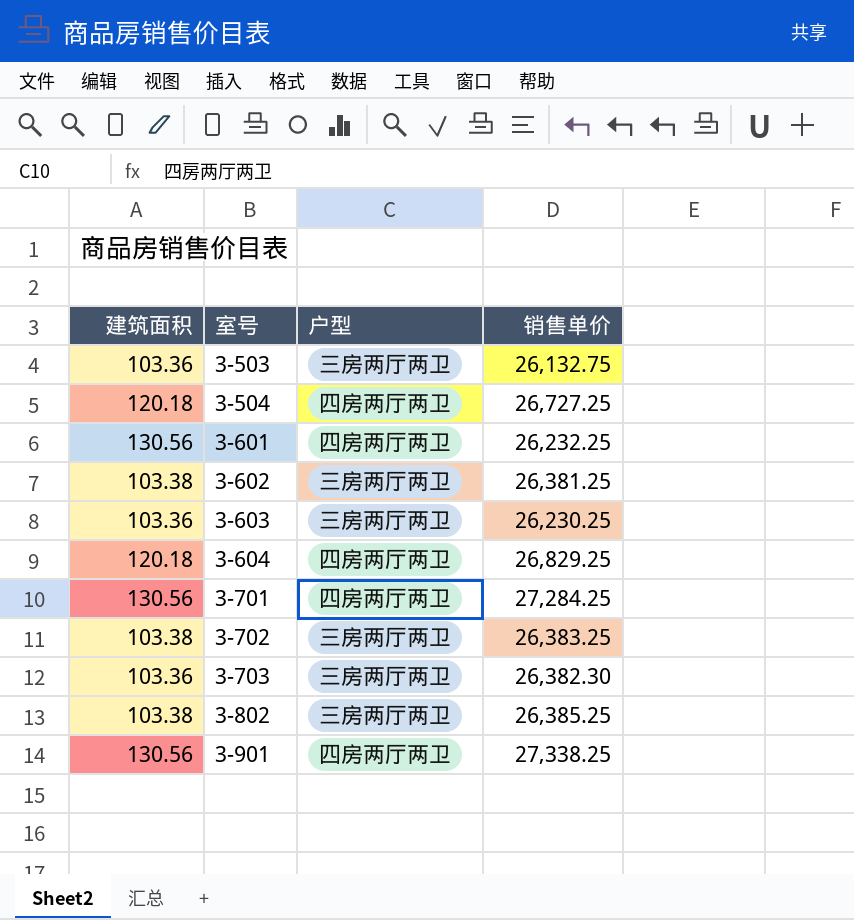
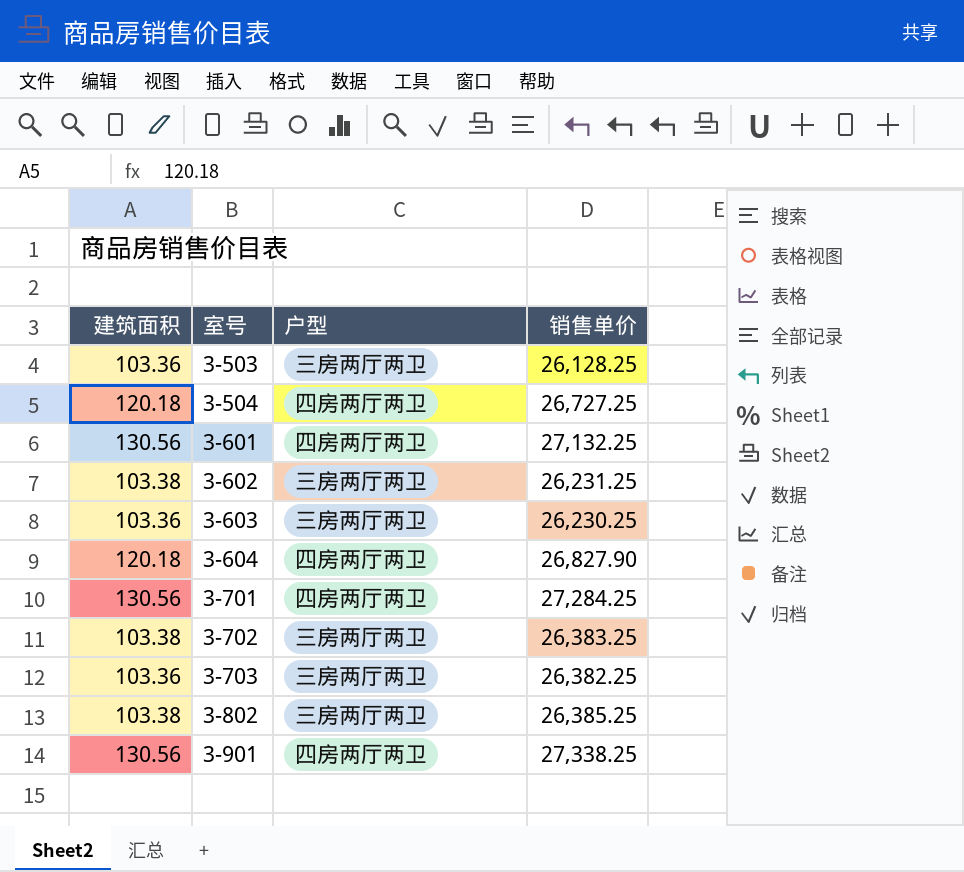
3-503 | 销售单价: 26,132.75 -> 26,128.25
3-601 | 销售单价: 26,232.25 -> 27,132.25
3-602 | 销售单价: 26,381.25 -> 26,231.25
3-604 | 销售单价: 26,829.25 -> 26,827.90
3-703 | 销售单价: 26,382.30 -> 26,382.25

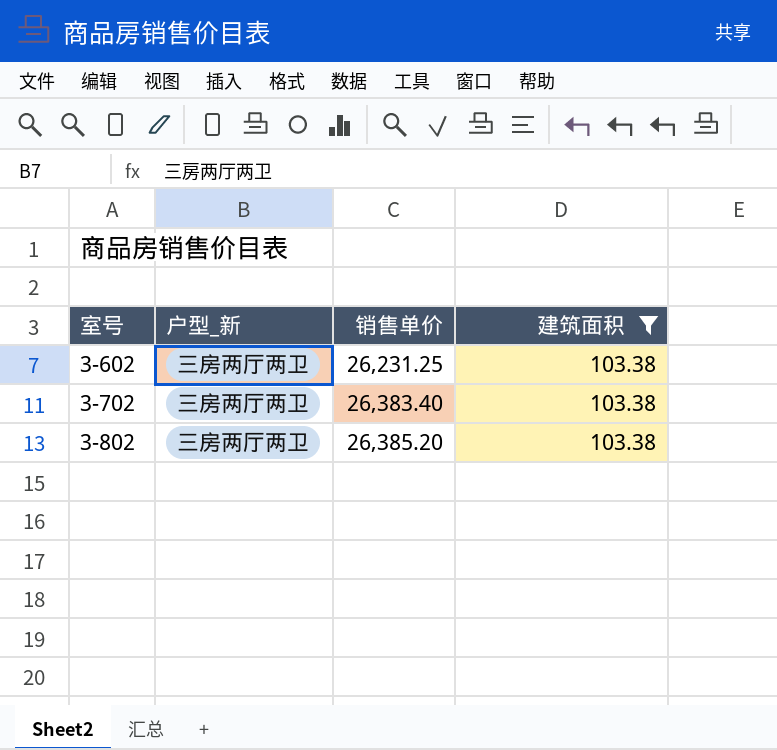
filter: none -> 建筑面积 = 103.38
column name: 户型 -> 户型_新
column 建筑面积 | position: 1 -> 4
3-702 | 销售单价: 26,383.25 -> 26,383.40
3-802 | 销售单价: 26,385.25 -> 26,385.20

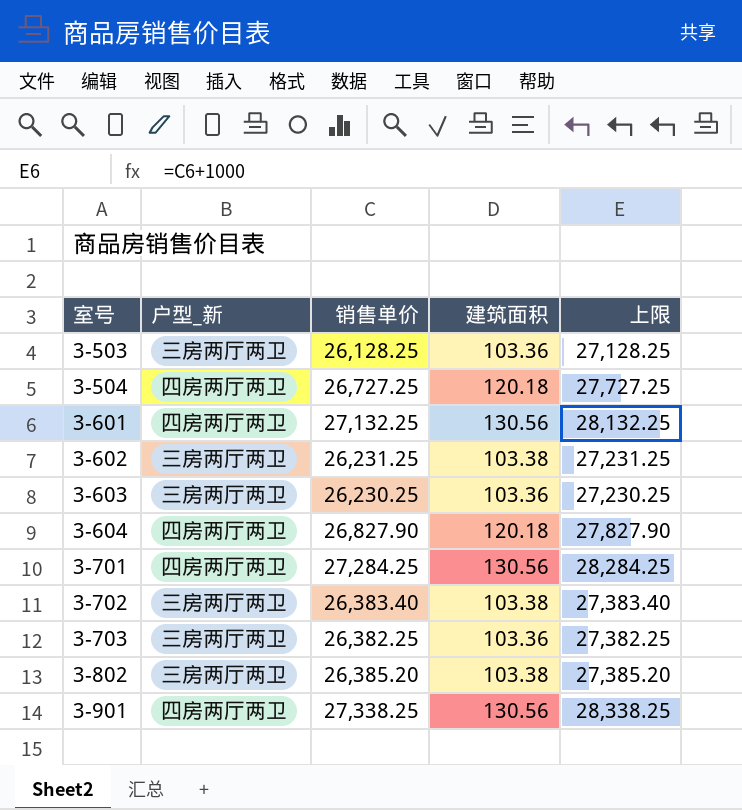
filter: 建筑面积 = 103.38 -> none
column 上限 | formula: none -> [销售单价] + 1000

